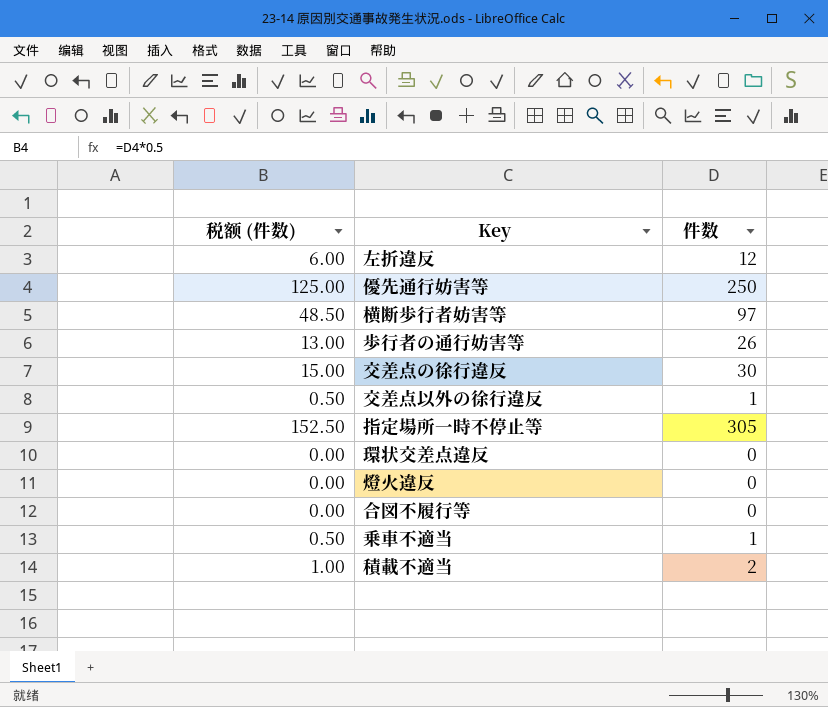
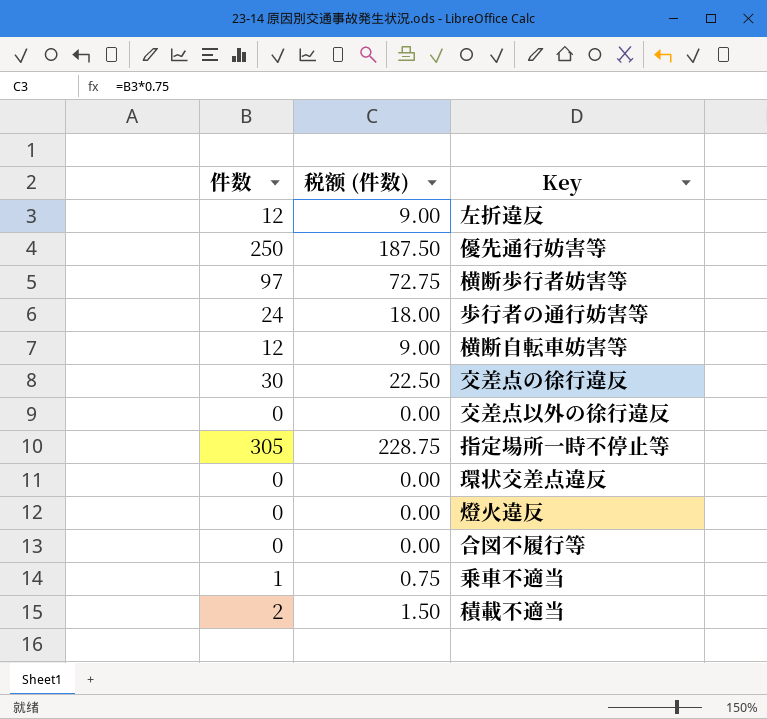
column 件数 | position: 3 -> 1
column 税额 (件数) | formula: [件数] * 0.5 -> [件数] * 0.75
歩行者の通行妨害等 | 件数: 26 -> 24
row 横断自転車妨害等: none -> 12 | 9.00
交差点以外の徐行違反 | 件数: 1 -> 0

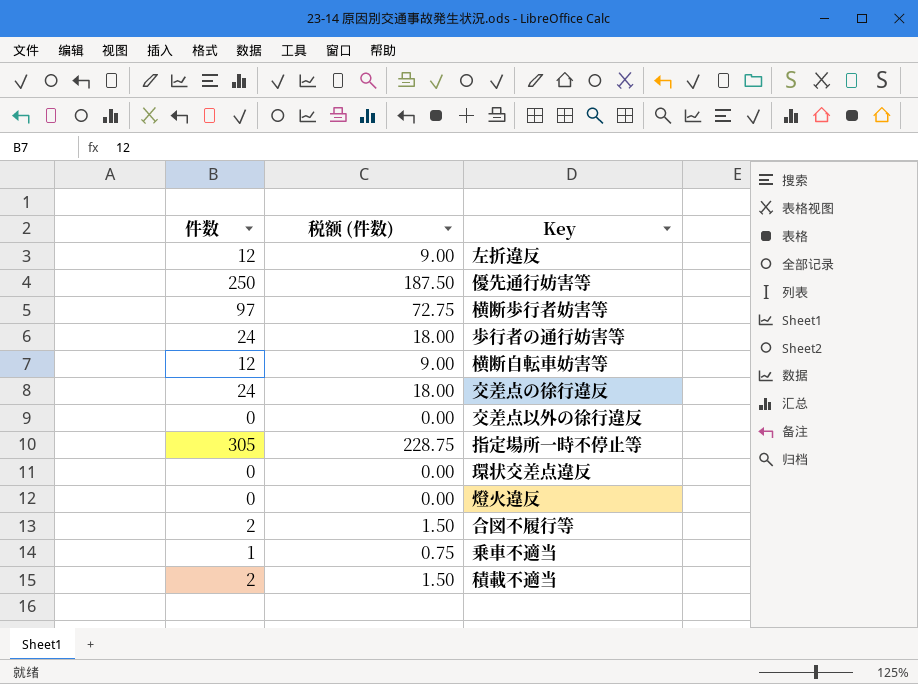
交差点の徐行違反 | 件数: 30 -> 24
交差点の徐行違反 | 税额 (件数): 22.50 -> 18.00
合図不履行等 | 件数: 0 -> 2
合図不履行等 | 税额 (件数): 0.00 -> 1.50

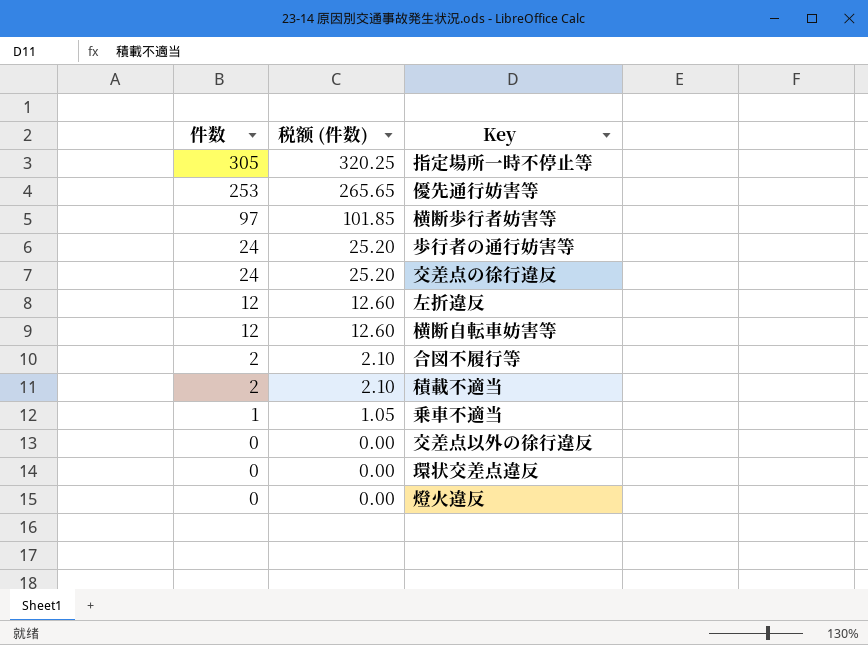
row order: none -> 件数 descending
column 税额 (件数) | formula: [件数] * 0.75 -> [件数] * 1.05
優先通行妨害等 | 件数: 250 -> 253

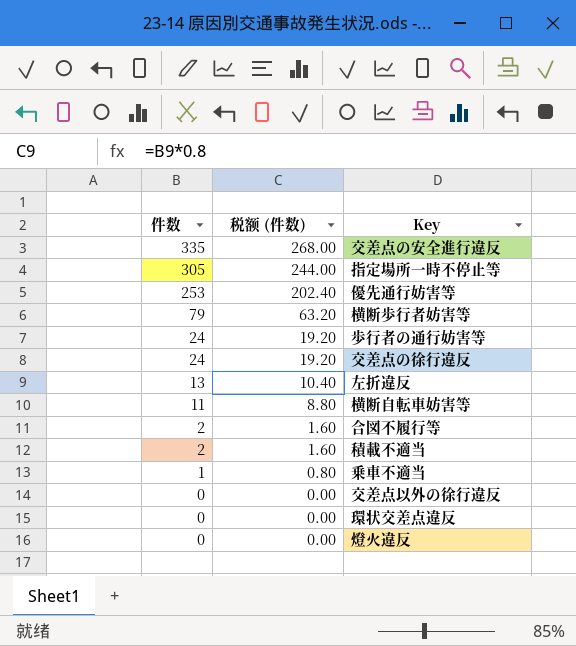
column 税额 (件数) | formula: [件数] * 1.05 -> [件数] * 0.8
row 交差点の安全進行違反: none -> 335 | 268.00
横断歩行者妨害等 | 件数: 97 -> 79
左折違反 | 件数: 12 -> 13
横断自転車妨害等 | 件数: 12 -> 11

